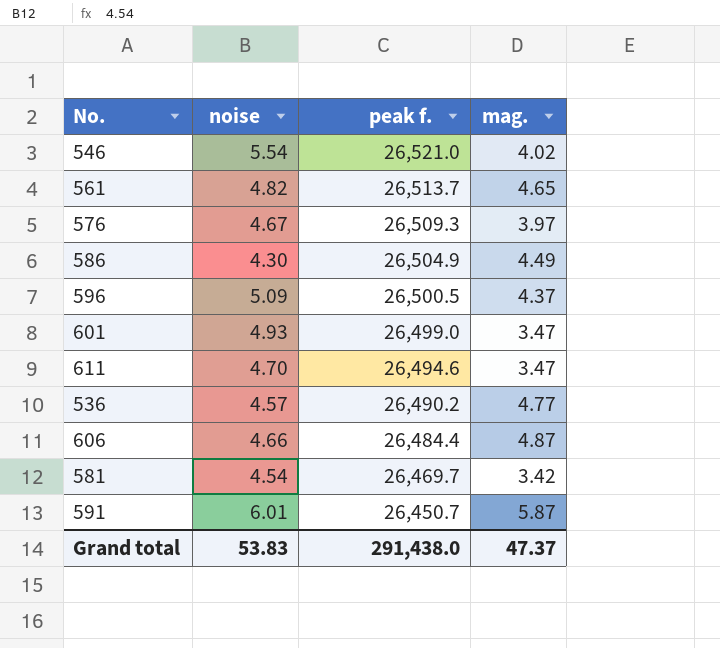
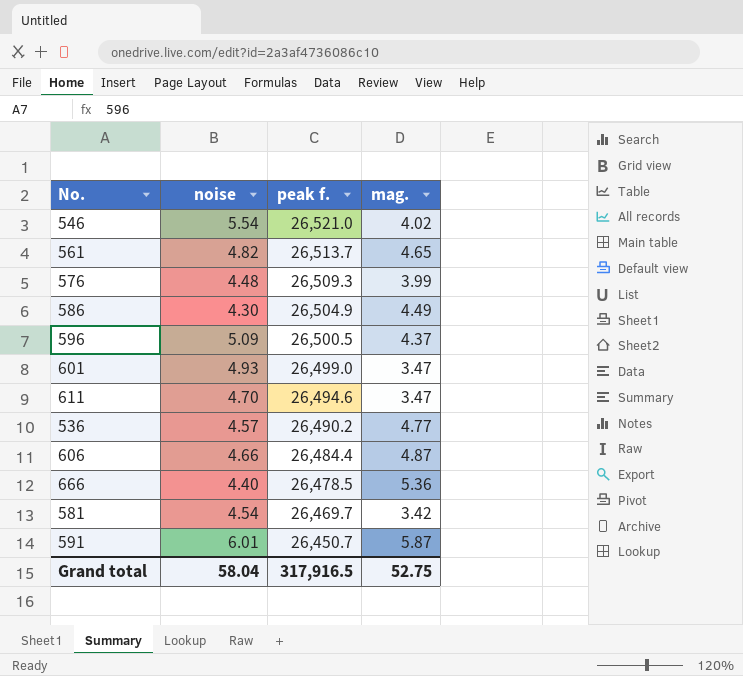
576 | noise: 4.67 -> 4.48
576 | mag.: 3.97 -> 3.99
row 666: none -> 4.40 | 26,478.5 | 5.36
Grand total | noise: 53.83 -> 58.04
Grand total | peak f.: 291,438.0 -> 317,916.5
Grand total | mag.: 47.37 -> 52.75

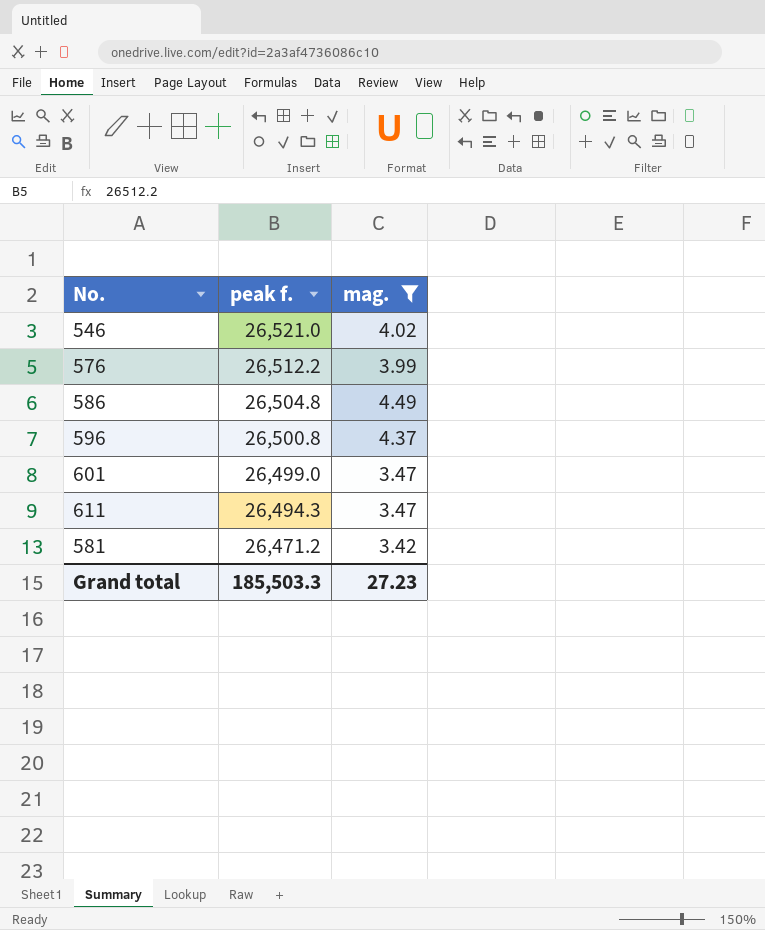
filter: none -> mag. <= 4.49
column noise | position: 2 -> none
576 | peak f.: 26,509.3 -> 26,512.2
586 | peak f.: 26,504.9 -> 26,504.8
596 | peak f.: 26,500.5 -> 26,500.8
611 | peak f.: 26,494.6 -> 26,494.3
581 | peak f.: 26,469.7 -> 26,471.2
Grand total | peak f.: 317,916.5 -> 185,503.3
Grand total | mag.: 52.75 -> 27.23

